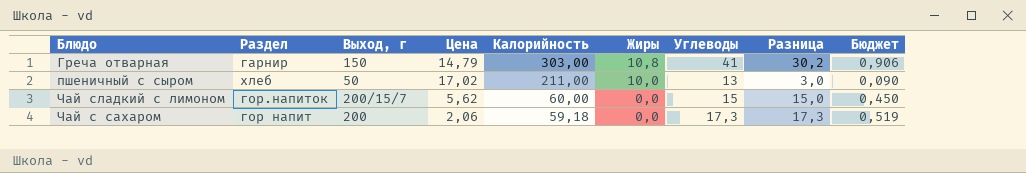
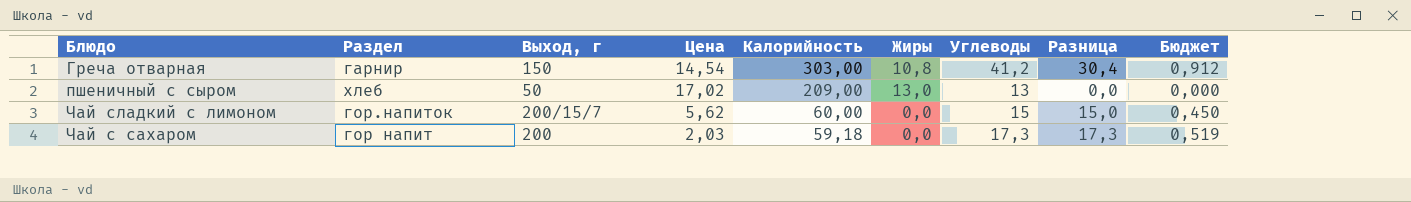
Греча отварная | Цена: 14,79 -> 14,54
Греча отварная | Углеводы: 41 -> 41,2
Греча отварная | Разница: 30,2 -> 30,4
Греча отварная | Бюджет: 0,906 -> 0,912
пшеничный с сыром | Калорийность: 211,00 -> 209,00
пшеничный с сыром | Жиры: 10,0 -> 13,0
пшеничный с сыром | Разница: 3,0 -> 0,0
пшеничный с сыром | Бюджет: 0,090 -> 0,000
Чай с сахаром | Цена: 2,06 -> 2,03

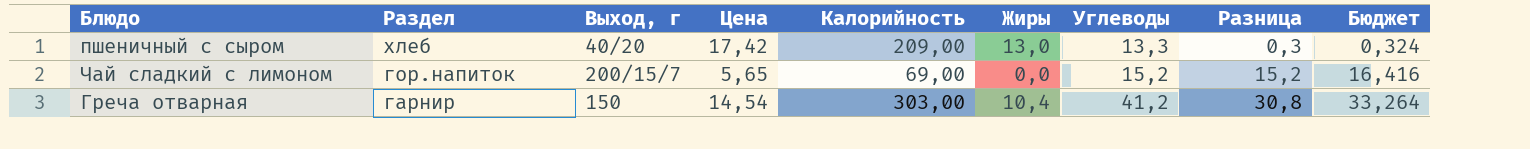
row order: Калорийность descending -> Раздел descending
column Бюджет | formula: [Разница] * 0,03 -> [Разница] * 1,08
row Чай с сахаром: гор напит | 200 | 2,03 | 59,18 | 0,0 | 17,3 | 17,3 | 0,519 -> none
пшеничный с сыром | Выход, г: 50 -> 40/20
пшеничный с сыром | Цена: 17,02 -> 17,42
пшеничный с сыром | Углеводы: 13 -> 13,3
пшеничный с сыром | Разница: 0,0 -> 0,3
Чай сладкий с лимоном | Цена: 5,62 -> 5,65
Чай сладкий с лимоном | Калорийность: 60,00 -> 69,00
Чай сладкий с лимоном | Углеводы: 15 -> 15,2
Чай сладкий с лимоном | Разница: 15,0 -> 15,2
Греча отварная | Жиры: 10,8 -> 10,4
Греча отварная | Разница: 30,4 -> 30,8

